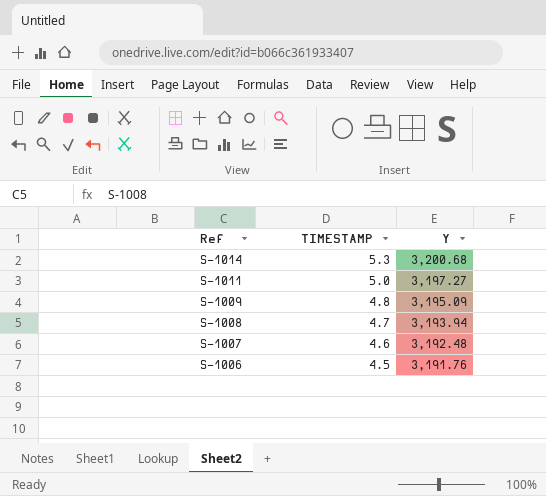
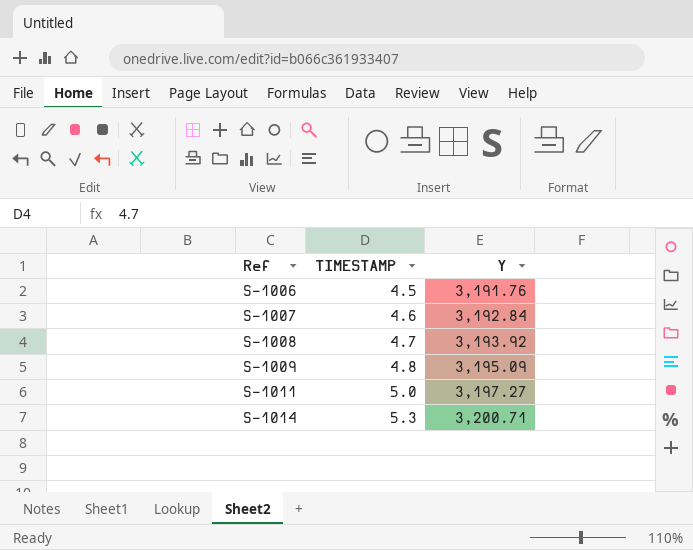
row order: Ref descending -> Ref ascending
S-1007 | Y: 3,192.48 -> 3,192.84
S-1008 | Y: 3,193.94 -> 3,193.92
S-1014 | Y: 3,200.68 -> 3,200.71

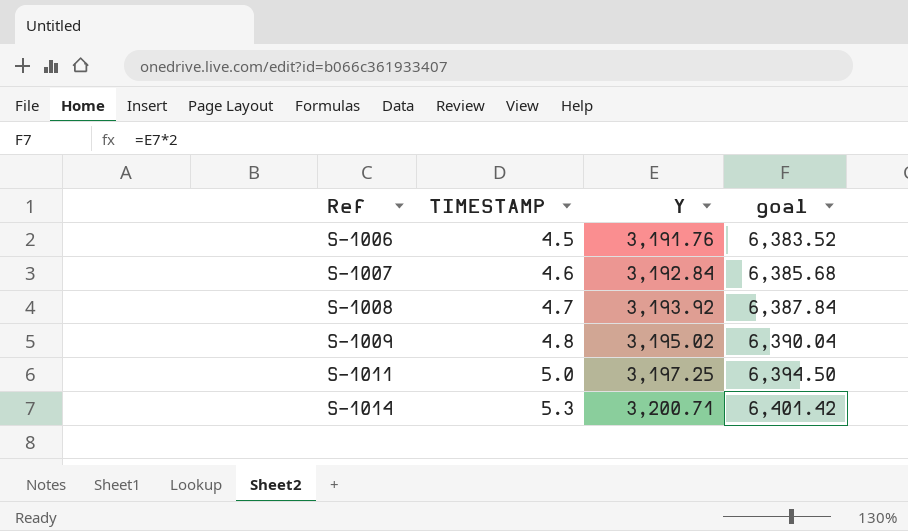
column goal | formula: none -> [Y] * 2
S-1009 | Y: 3,195.09 -> 3,195.02
S-1011 | Y: 3,197.27 -> 3,197.25

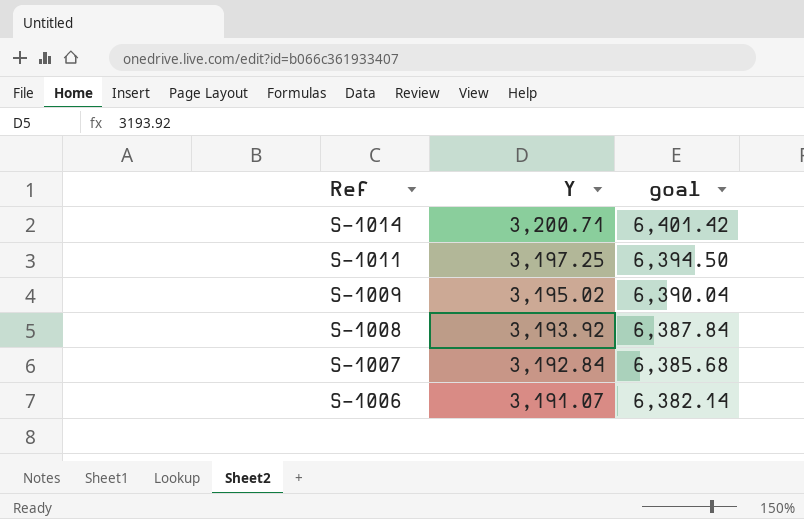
row order: Ref ascending -> Ref descending
column TIMESTAMP | position: 2 -> none
S-1006 | Y: 3,191.76 -> 3,191.07
S-1006 | goal: 6,383.52 -> 6,382.14

